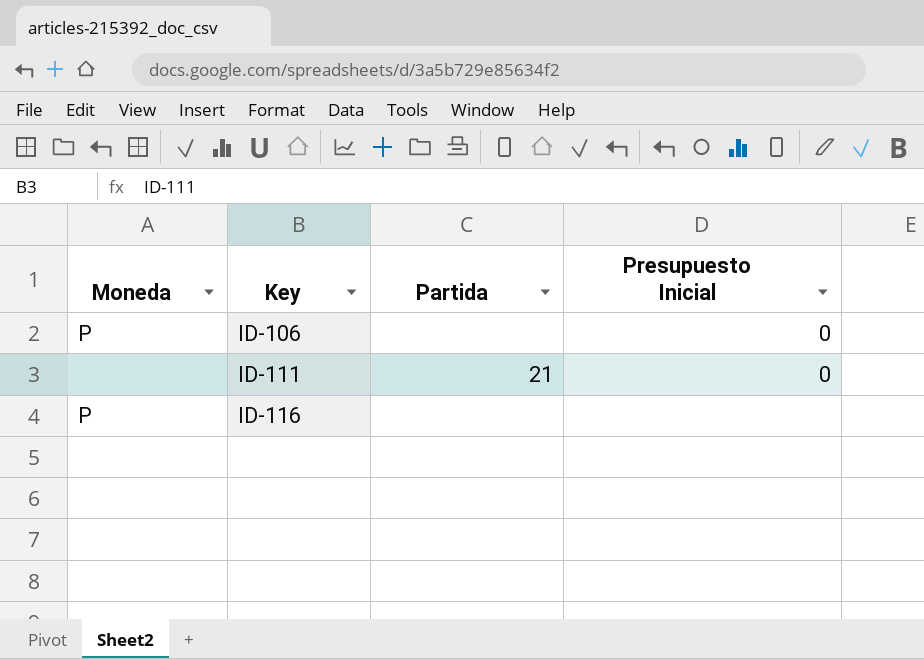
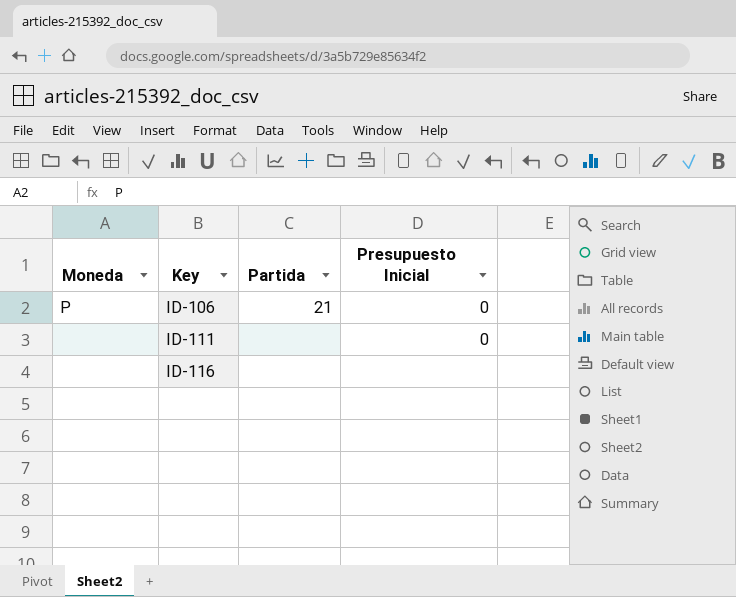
ID-106 | Partida: none -> 21
ID-111 | Partida: 21 -> none
ID-116 | Moneda: P -> none

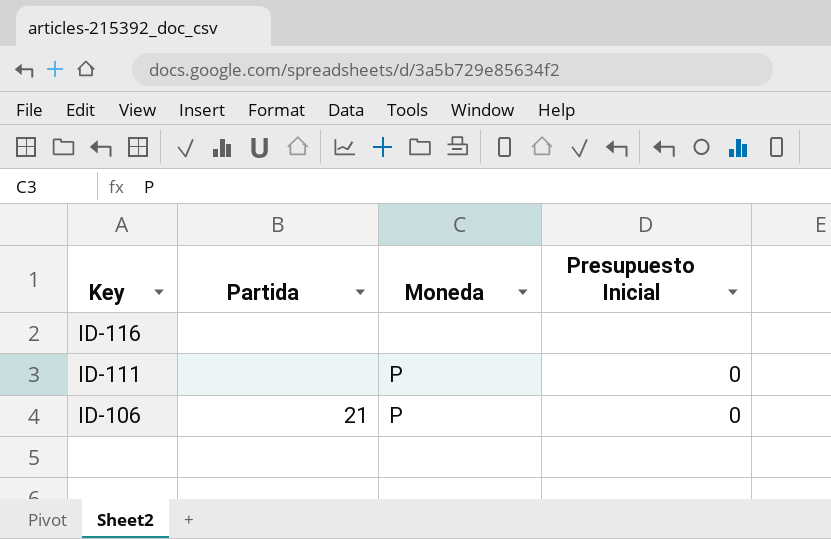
row order: Key ascending -> Key descending
column Moneda | position: 1 -> 3
ID-111 | Moneda: none -> P

